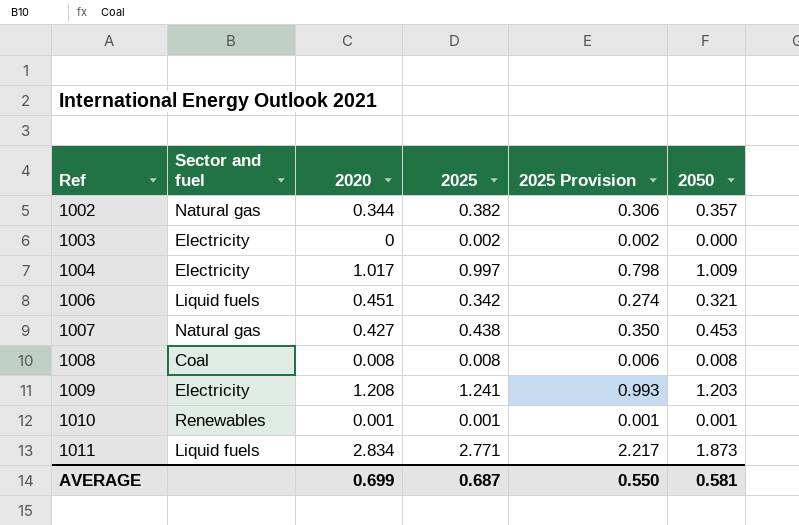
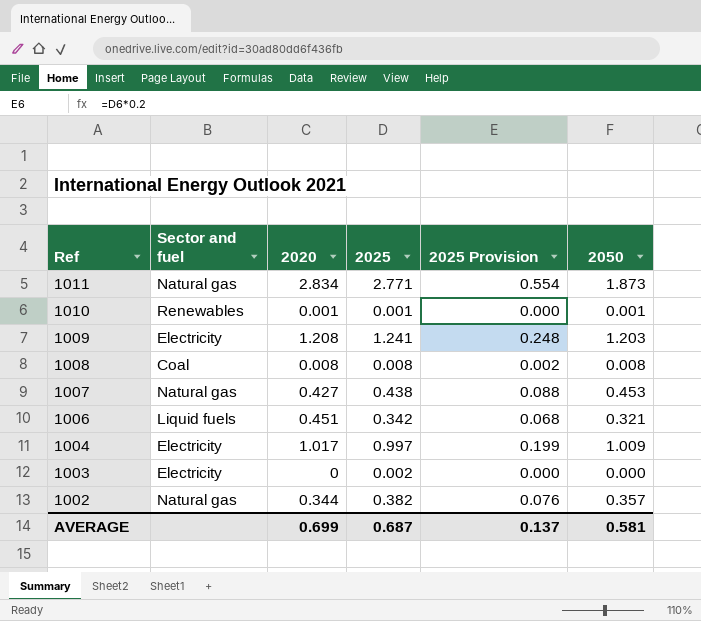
row order: Ref ascending -> Ref descending
column 2025 Provision | formula: [2025] * 0.8 -> [2025] * 0.2
1011 | Sector and fuel: Liquid fuels -> Natural gas
AVERAGE | 2025 Provision: 0.550 -> 0.137

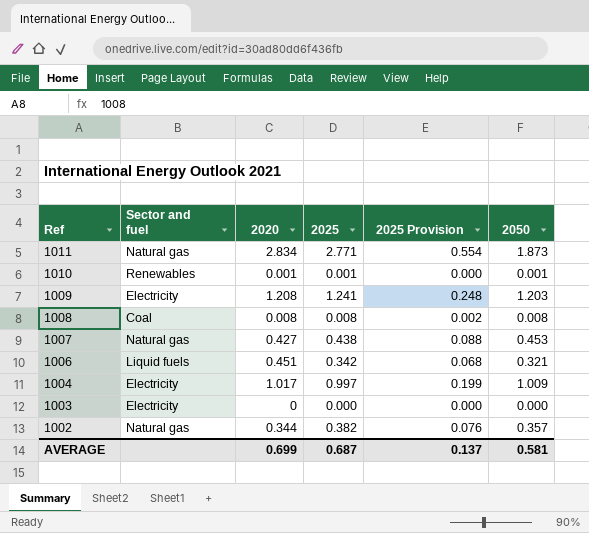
1003 | 2025: 0.002 -> 0.000

